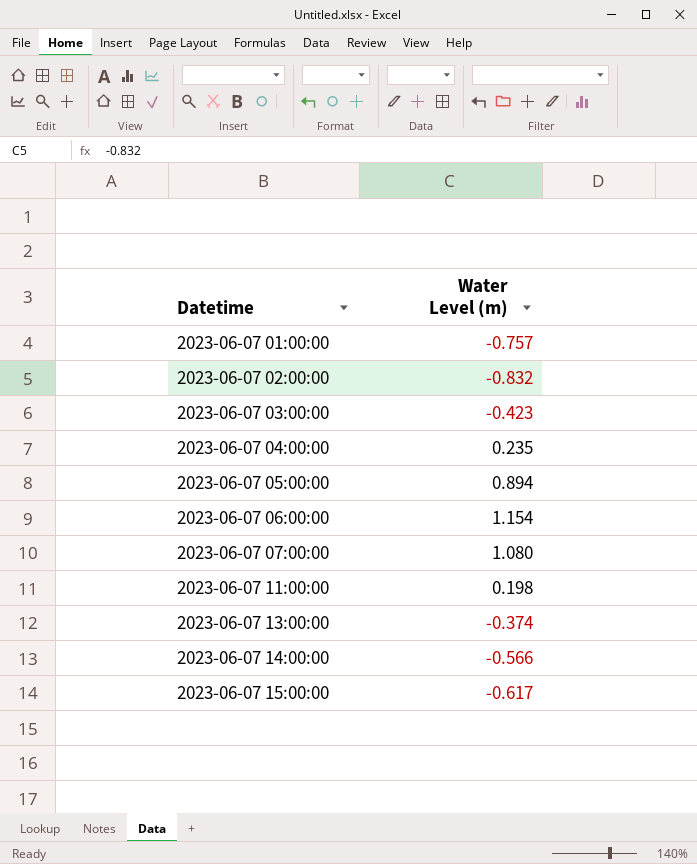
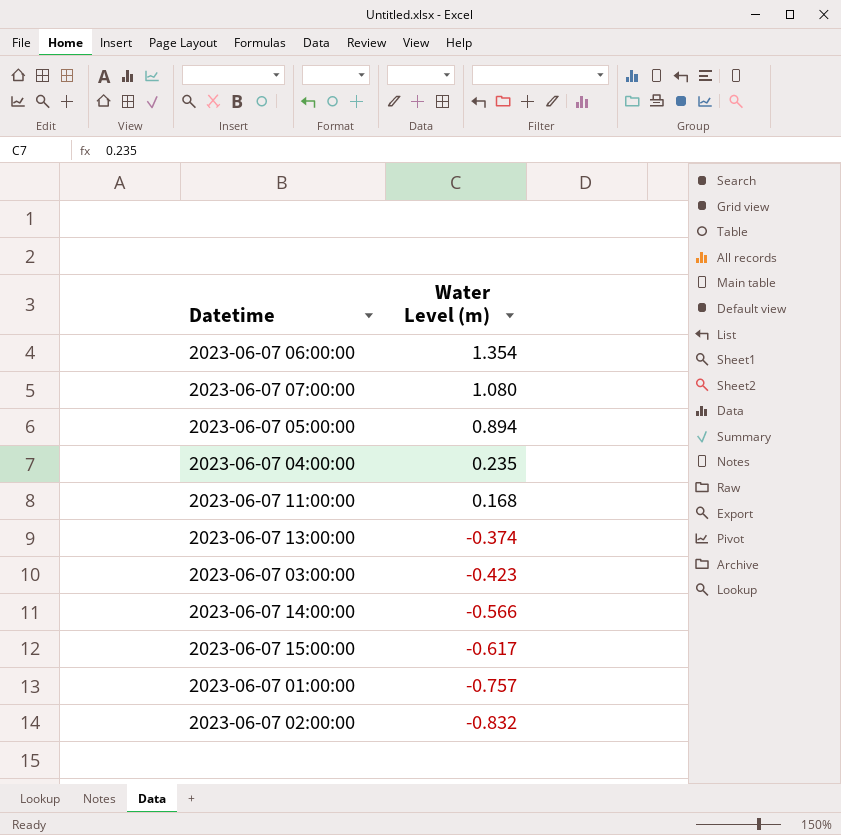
row order: Datetime ascending -> Water Level (m) descending
2023-06-07 06:00:00 | Water Level (m): 1.154 -> 1.354
2023-06-07 11:00:00 | Water Level (m): 0.198 -> 0.168

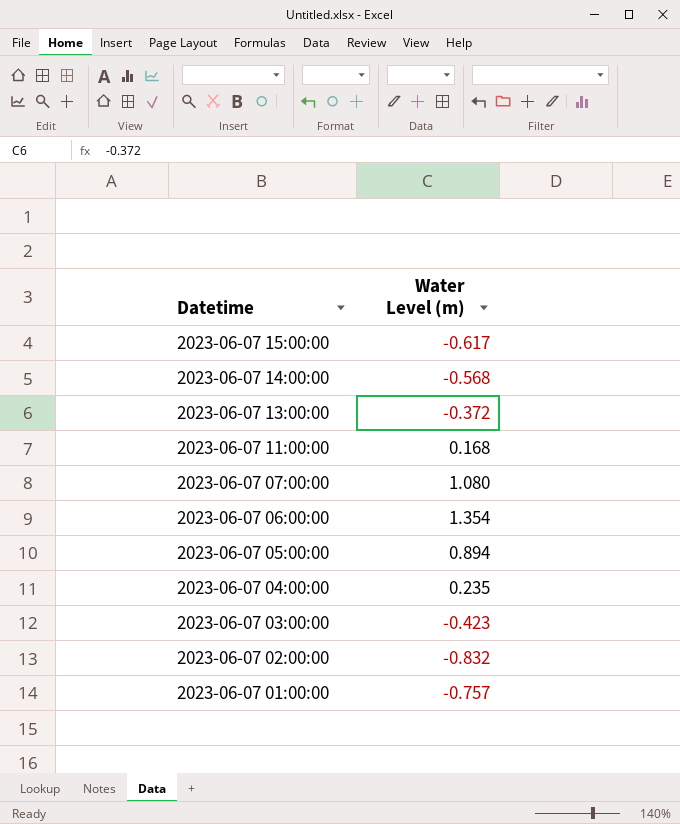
row order: Water Level (m) descending -> Datetime descending
2023-06-07 14:00:00 | Water Level (m): -0.566 -> -0.568
2023-06-07 13:00:00 | Water Level (m): -0.374 -> -0.372

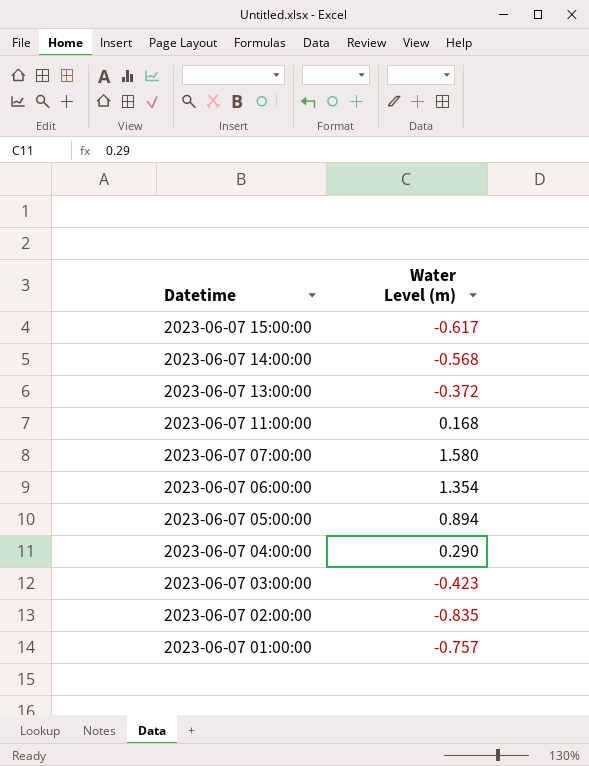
2023-06-07 07:00:00 | Water Level (m): 1.080 -> 1.580
2023-06-07 04:00:00 | Water Level (m): 0.235 -> 0.290
2023-06-07 02:00:00 | Water Level (m): -0.832 -> -0.835

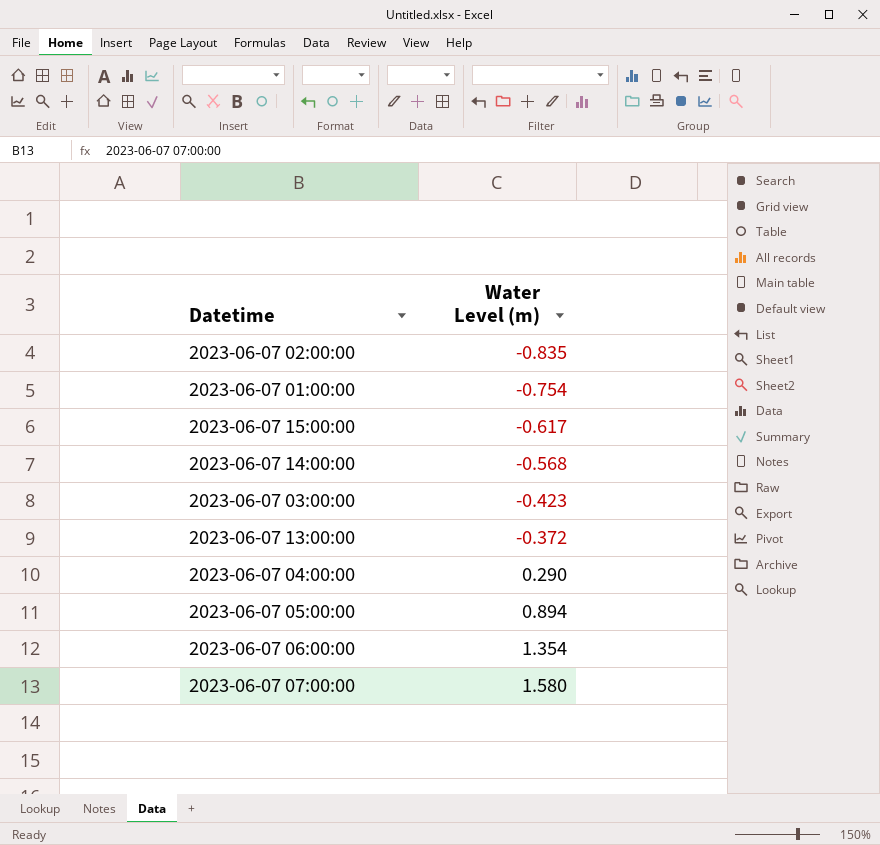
row order: Datetime descending -> Water Level (m) ascending
row 2023-06-07 11:00:00: 0.168 -> none
2023-06-07 01:00:00 | Water Level (m): -0.757 -> -0.754

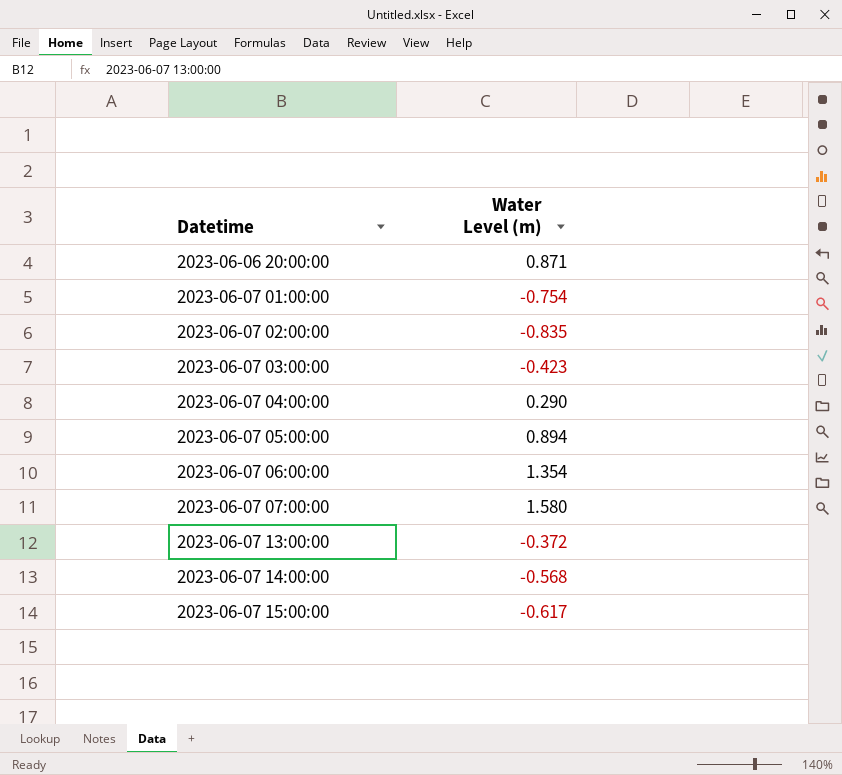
row order: Water Level (m) ascending -> Datetime ascending
row 2023-06-06 20:00:00: none -> 0.871

